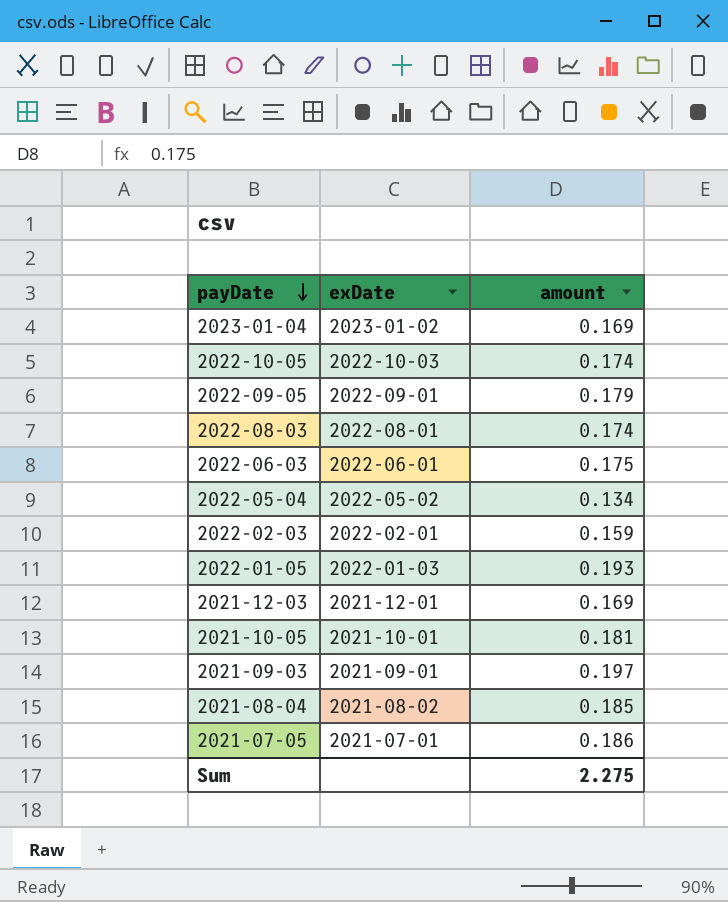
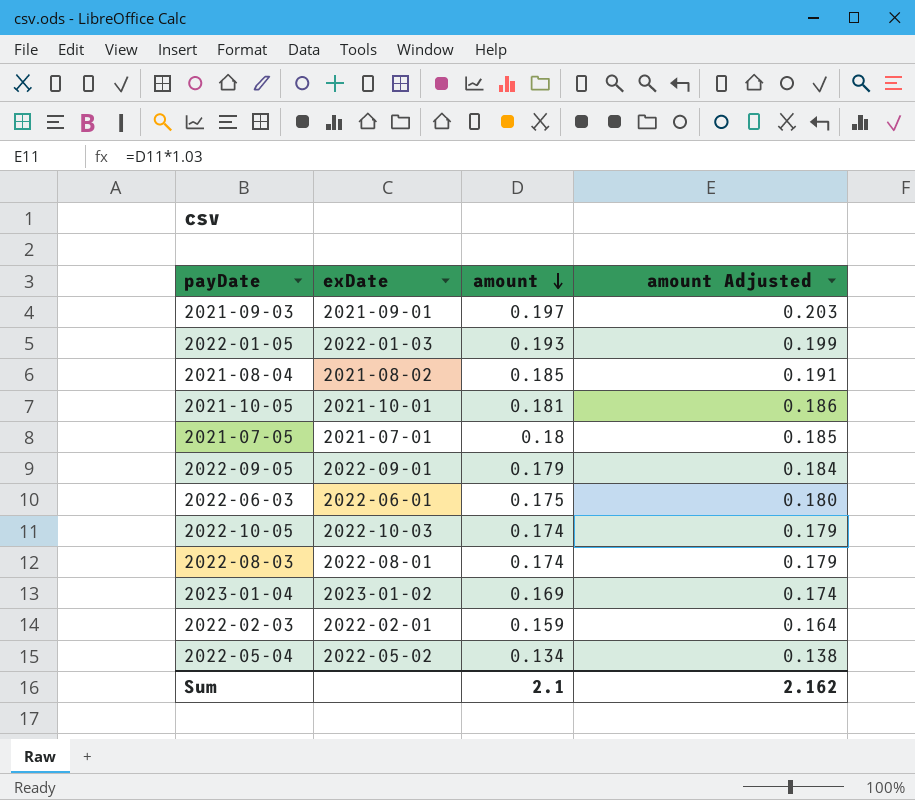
row order: payDate descending -> amount descending
column amount Adjusted | formula: none -> [amount] * 1.03
row 2021-12-03: 2021-12-01 | 0.169 -> none
2021-07-05 | amount: 0.186 -> 0.18
Sum | amount: 2.275 -> 2.1

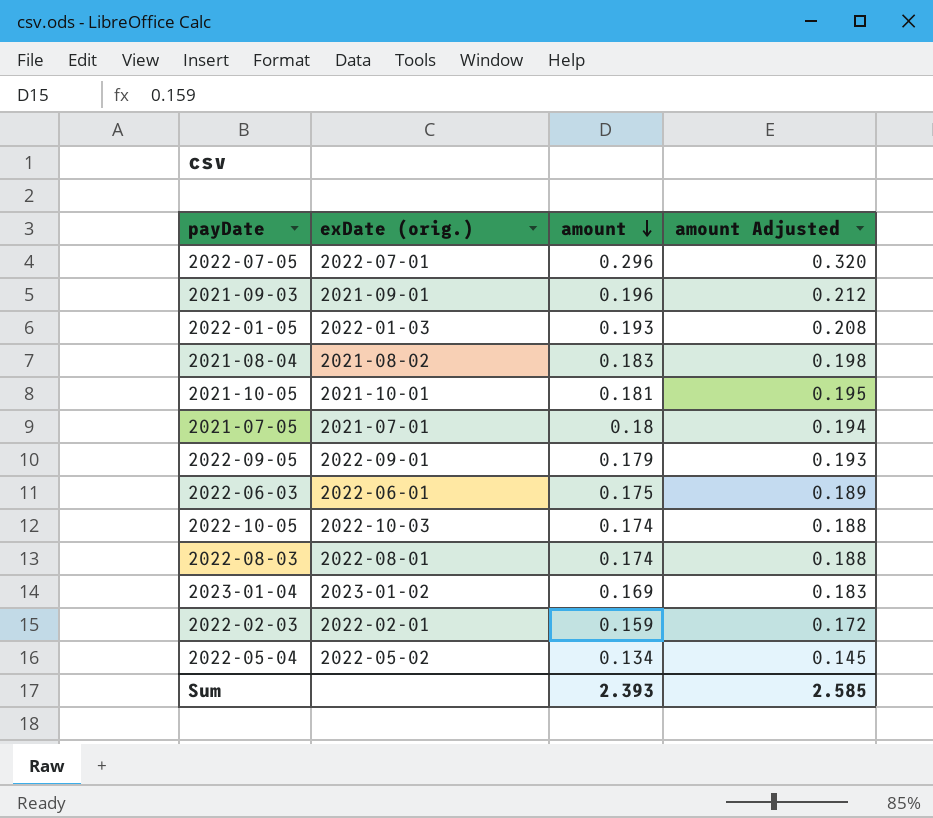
column name: exDate -> exDate (orig.)
column amount Adjusted | formula: [amount] * 1.03 -> [amount] * 1.08
row 2022-07-05: none -> 2022-07-01 | 0.296 | 0.320
2021-09-03 | amount: 0.197 -> 0.196
2021-08-04 | amount: 0.185 -> 0.183
Sum | amount: 2.1 -> 2.393
Sum | amount Adjusted: 2.162 -> 2.585

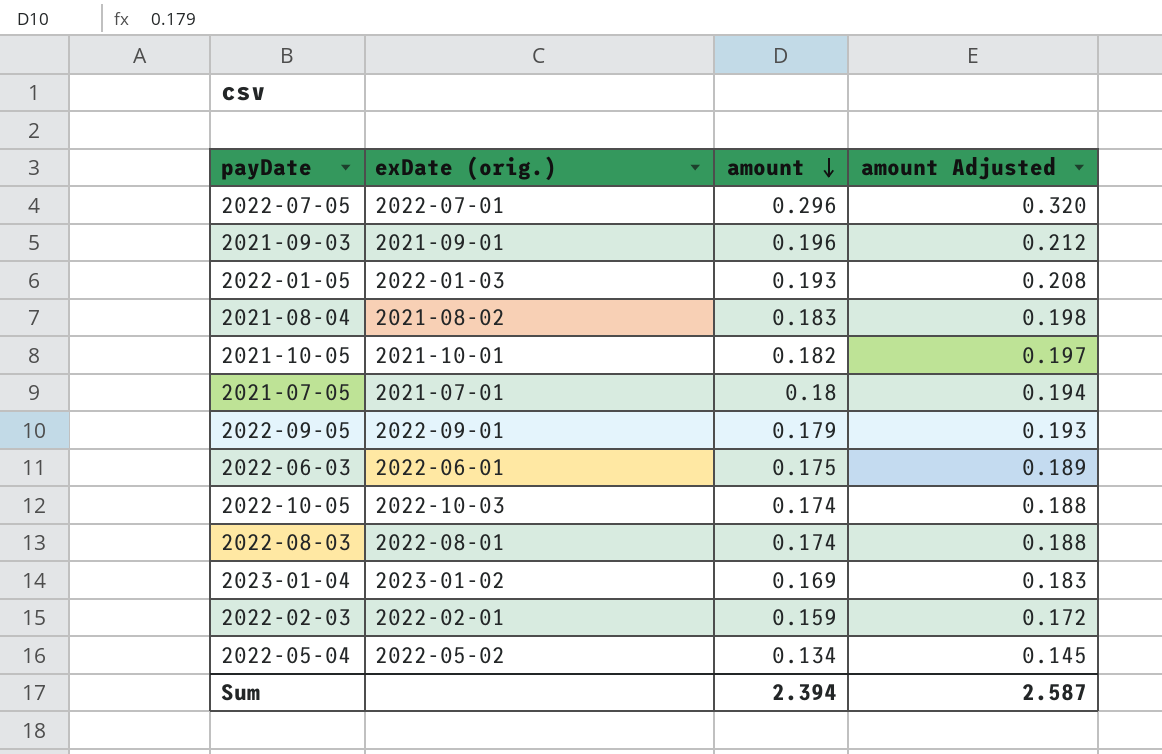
2021-10-05 | amount: 0.181 -> 0.182
2021-10-05 | amount Adjusted: 0.195 -> 0.197
Sum | amount: 2.393 -> 2.394
Sum | amount Adjusted: 2.585 -> 2.587

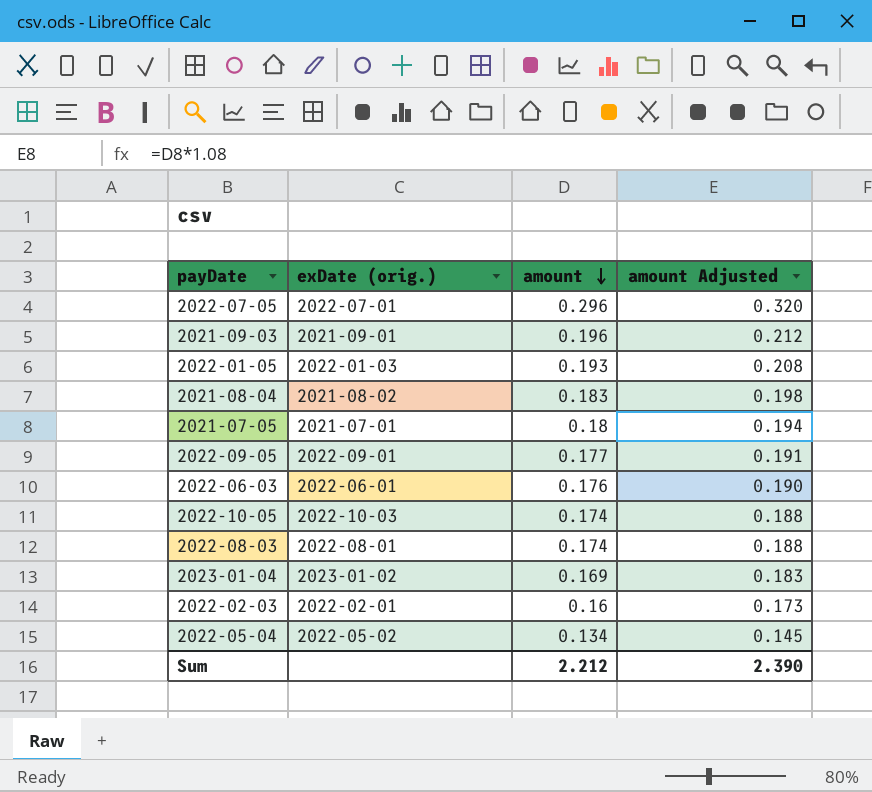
row 2021-10-05: 2021-10-01 | 0.182 | 0.197 -> none
2022-09-05 | amount: 0.179 -> 0.177
2022-09-05 | amount Adjusted: 0.193 -> 0.191
2022-06-03 | amount: 0.175 -> 0.176
2022-06-03 | amount Adjusted: 0.189 -> 0.190
2022-02-03 | amount: 0.159 -> 0.16
2022-02-03 | amount Adjusted: 0.172 -> 0.173
Sum | amount: 2.394 -> 2.212
Sum | amount Adjusted: 2.587 -> 2.390

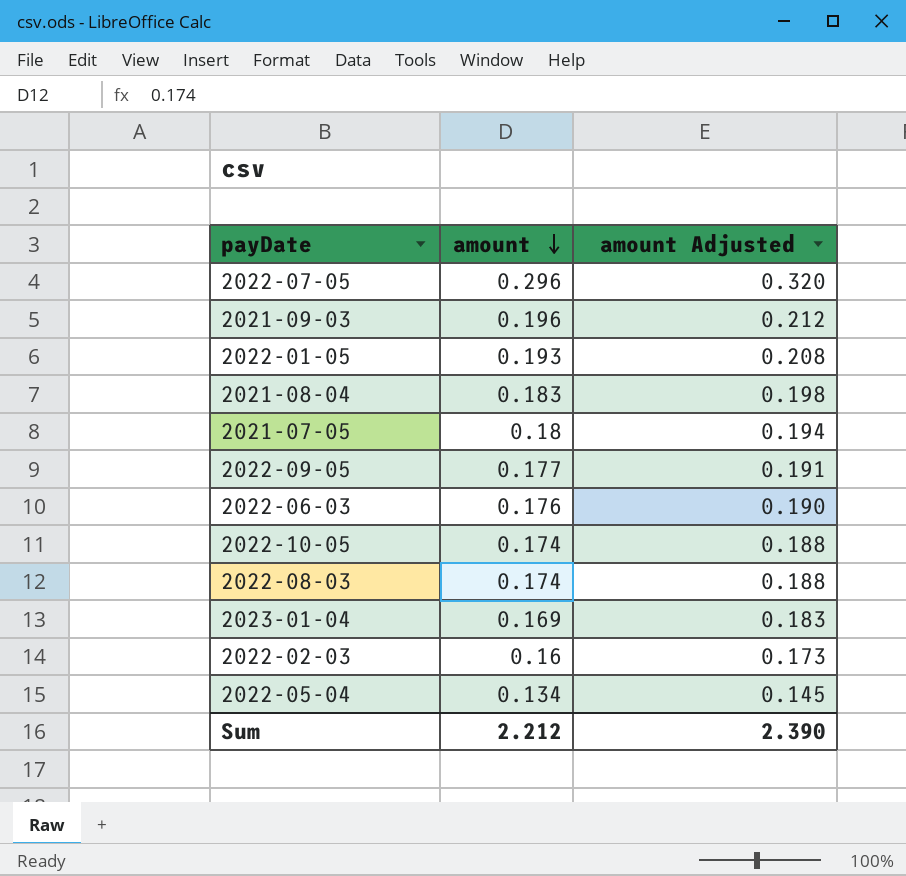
column exDate (orig.) | position: 2 -> none

